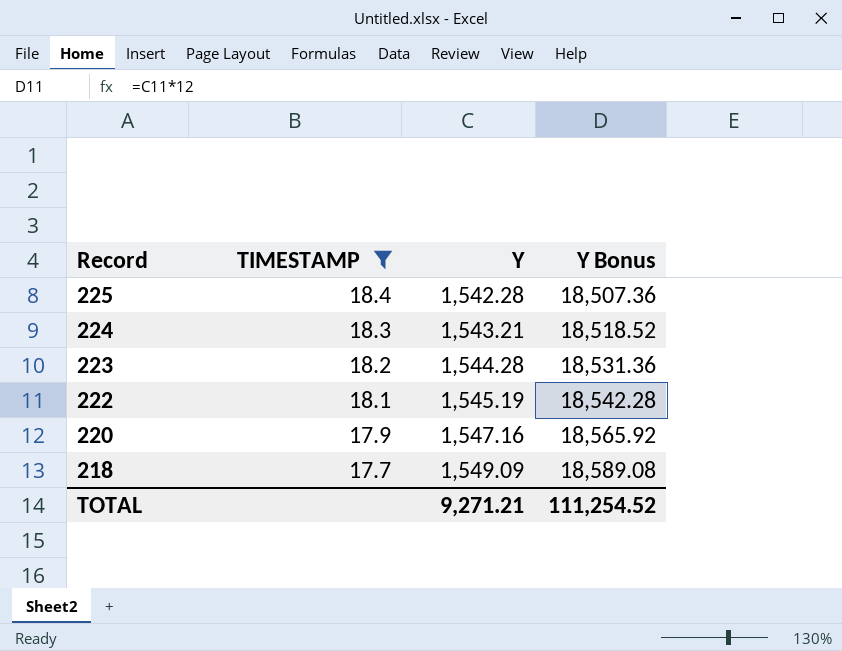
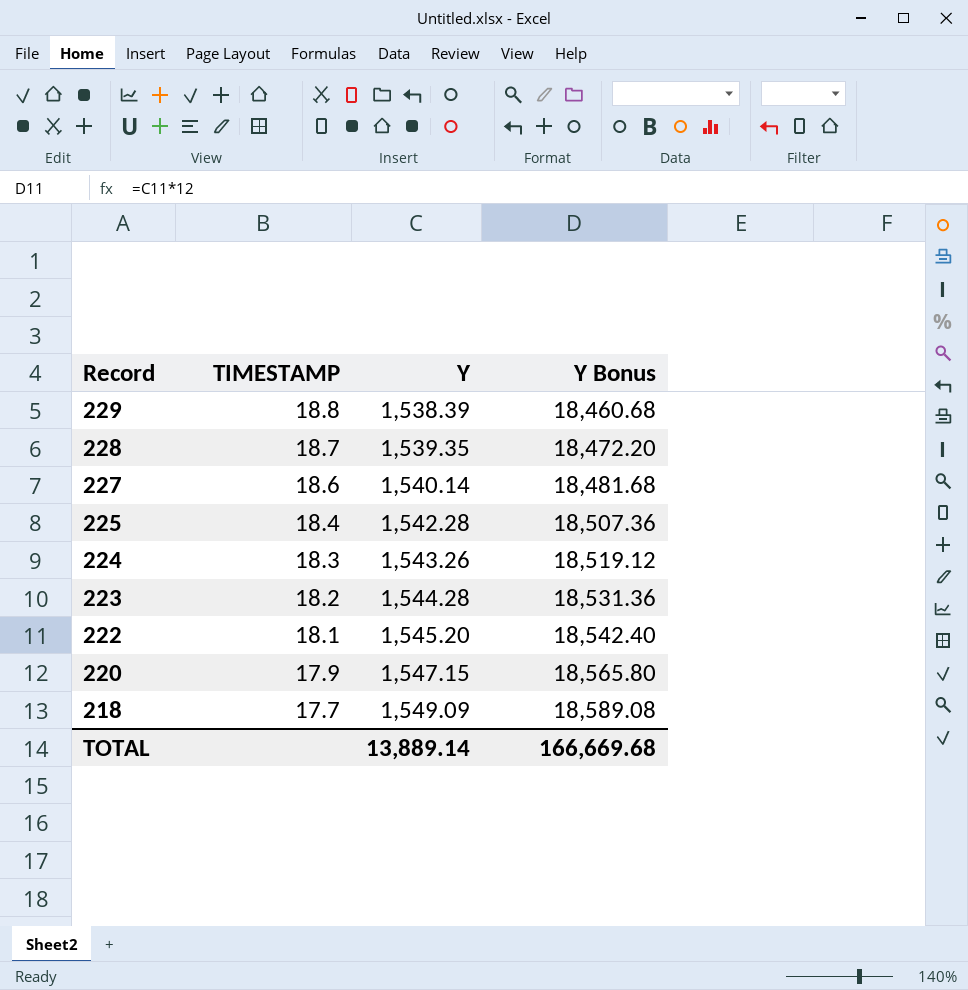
filter: TIMESTAMP <= 18.4 -> none
224 | Y: 1,543.21 -> 1,543.26
224 | Y Bonus: 18,518.52 -> 18,519.12
222 | Y: 1,545.19 -> 1,545.20
222 | Y Bonus: 18,542.28 -> 18,542.40
220 | Y: 1,547.16 -> 1,547.15
220 | Y Bonus: 18,565.92 -> 18,565.80
TOTAL | Y: 9,271.21 -> 13,889.14
TOTAL | Y Bonus: 111,254.52 -> 166,669.68

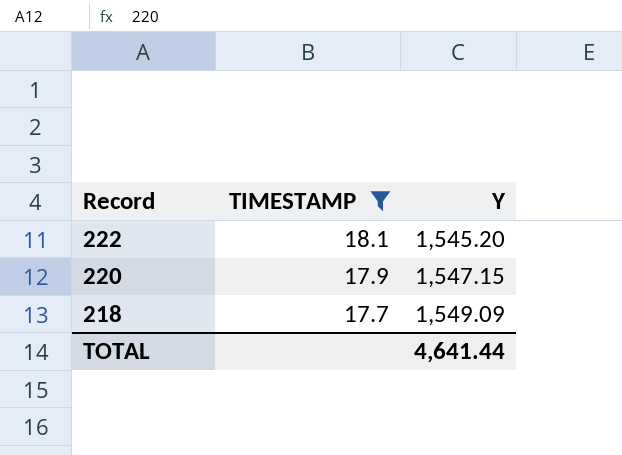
filter: none -> TIMESTAMP <= 18.1
column Y Bonus | formula: [Y] * 12 -> none
TOTAL | Y: 13,889.14 -> 4,641.44

